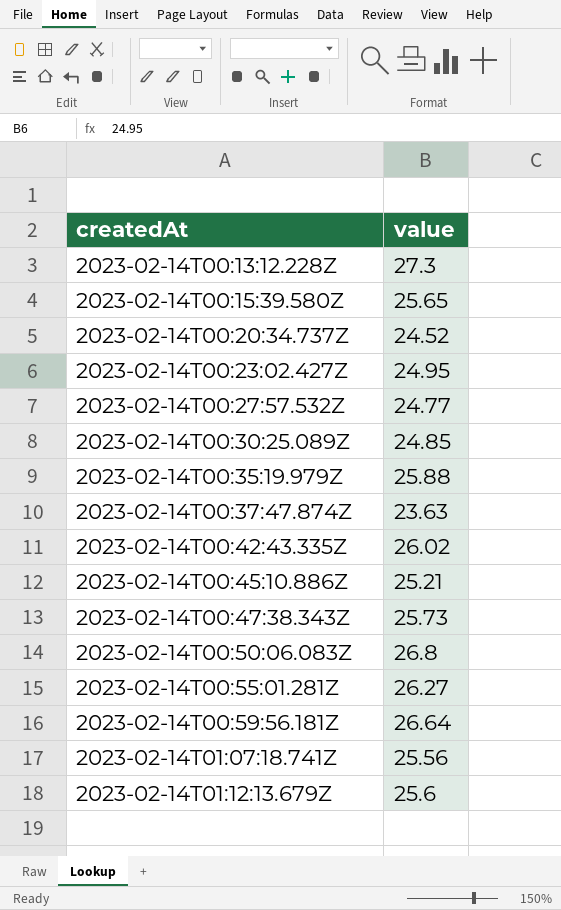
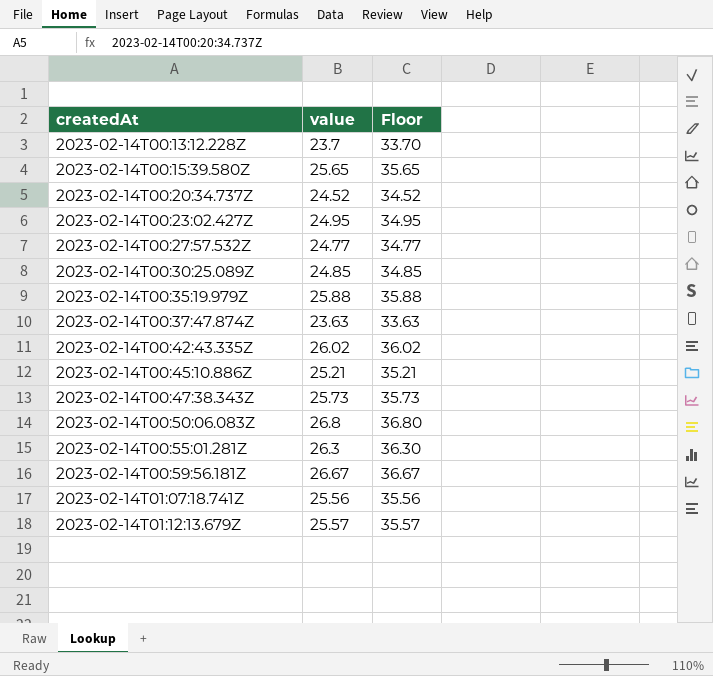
column Floor | formula: none -> [value] + 10
2023-02-14T00:13:12.228Z | value: 27.3 -> 23.7
2023-02-14T00:55:01.281Z | value: 26.27 -> 26.3
2023-02-14T00:59:56.181Z | value: 26.64 -> 26.67
2023-02-14T01:12:13.679Z | value: 25.6 -> 25.57

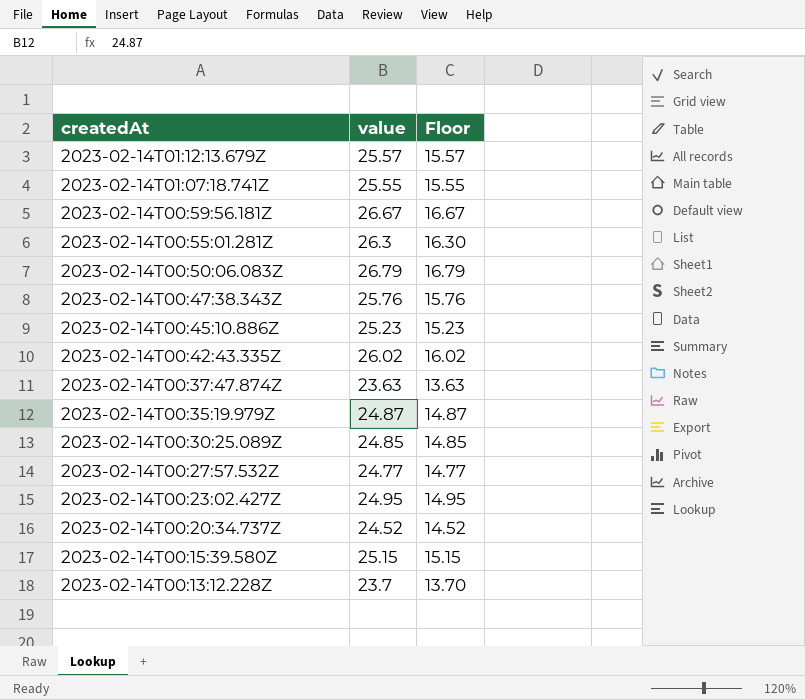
row order: createdAt ascending -> createdAt descending
column Floor | formula: [value] + 10 -> [value] - 10
2023-02-14T01:07:18.741Z | value: 25.56 -> 25.55
2023-02-14T00:50:06.083Z | value: 26.8 -> 26.79
2023-02-14T00:47:38.343Z | value: 25.73 -> 25.76
2023-02-14T00:45:10.886Z | value: 25.21 -> 25.23
2023-02-14T00:35:19.979Z | value: 25.88 -> 24.87
2023-02-14T00:15:39.580Z | value: 25.65 -> 25.15

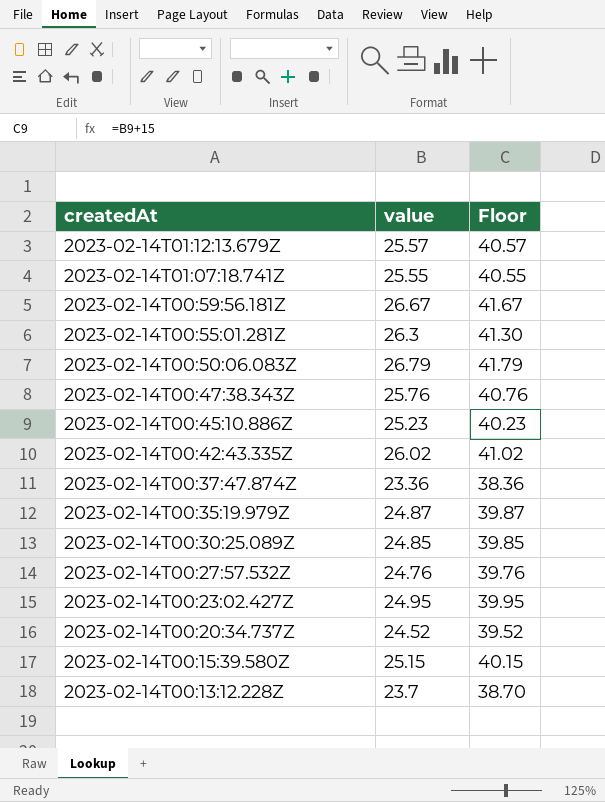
column Floor | formula: [value] - 10 -> [value] + 15
2023-02-14T00:37:47.874Z | value: 23.63 -> 23.36
2023-02-14T00:27:57.532Z | value: 24.77 -> 24.76

